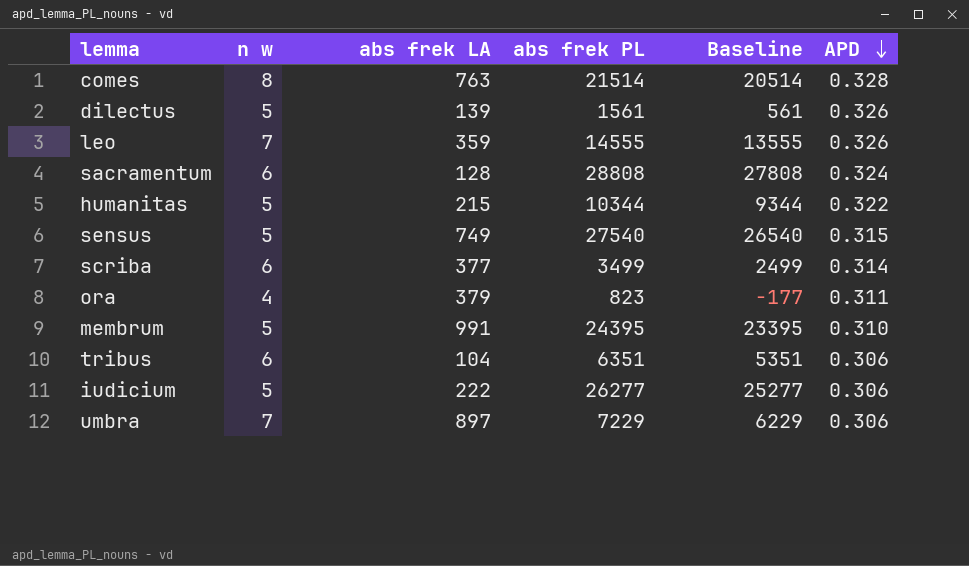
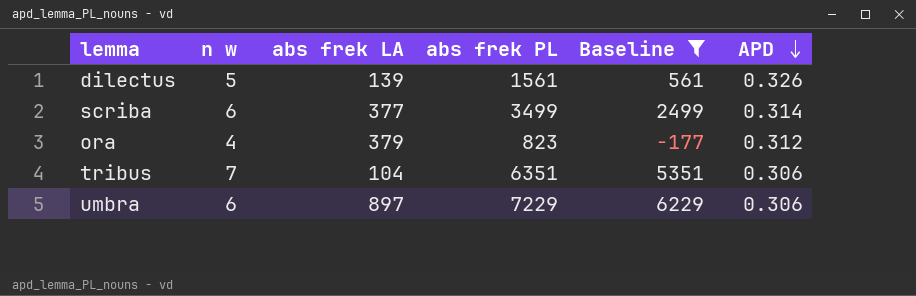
filter: none -> Baseline <= 6229
ora | APD: 0.311 -> 0.312
tribus | n w: 6 -> 7
umbra | n w: 7 -> 6

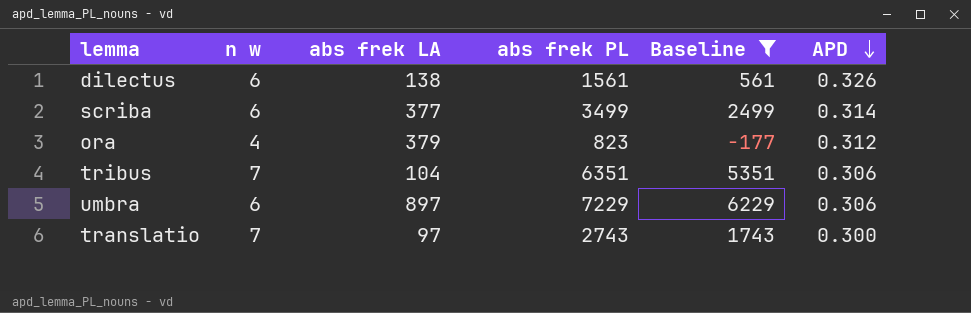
dilectus | n w: 5 -> 6
dilectus | abs frek LA: 139 -> 138
row translatio: none -> 7 | 97 | 2743 | 1743 | 0.300

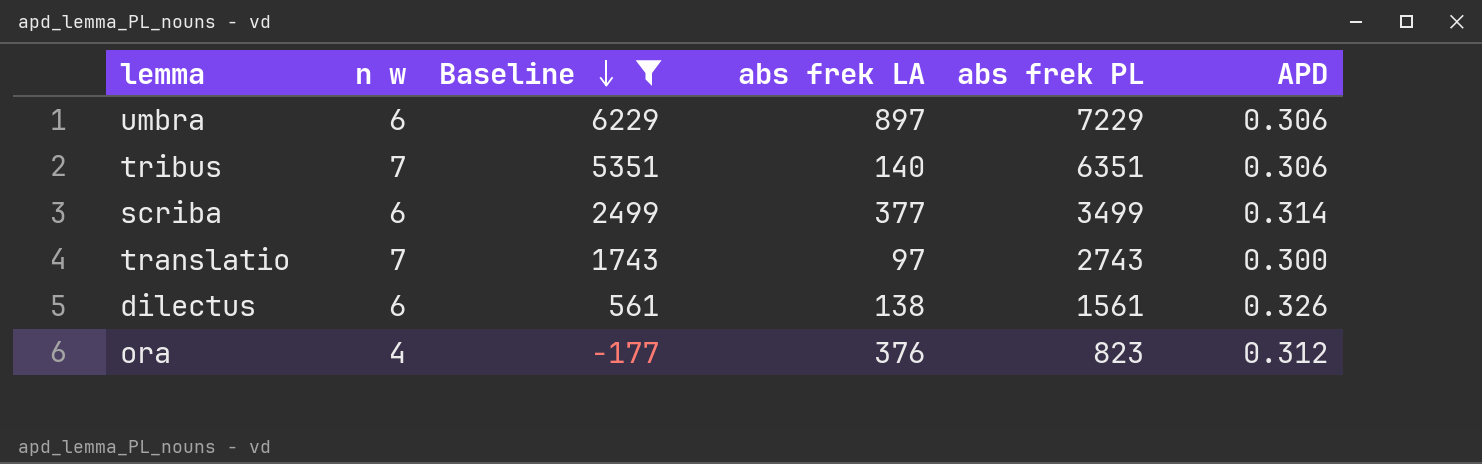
row order: APD descending -> Baseline descending
column Baseline | position: 5 -> 3
tribus | abs frek LA: 104 -> 140
ora | abs frek LA: 379 -> 376

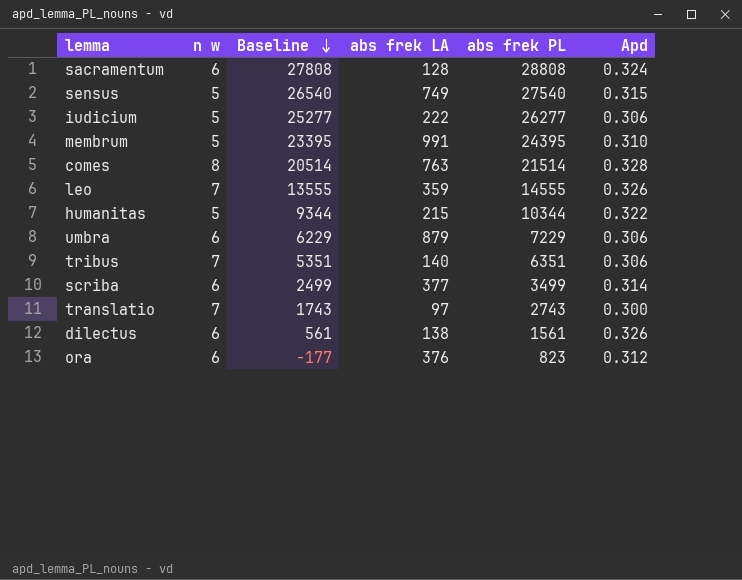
filter: Baseline <= 6229 -> none
column name: APD -> Apd
umbra | abs frek LA: 897 -> 879
ora | n w: 4 -> 6

